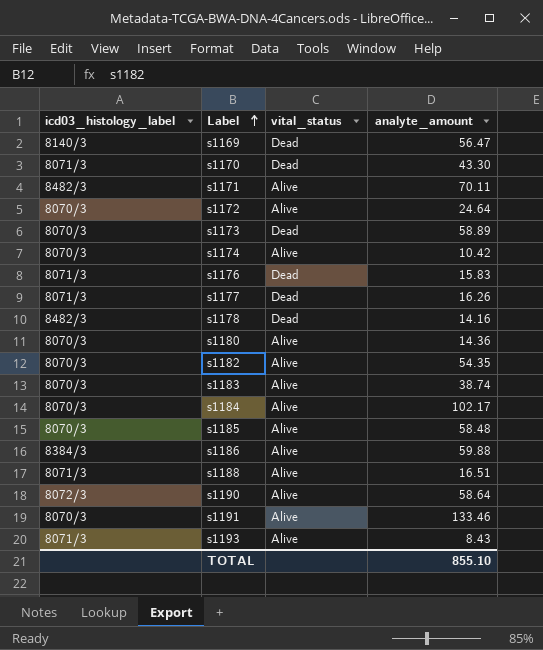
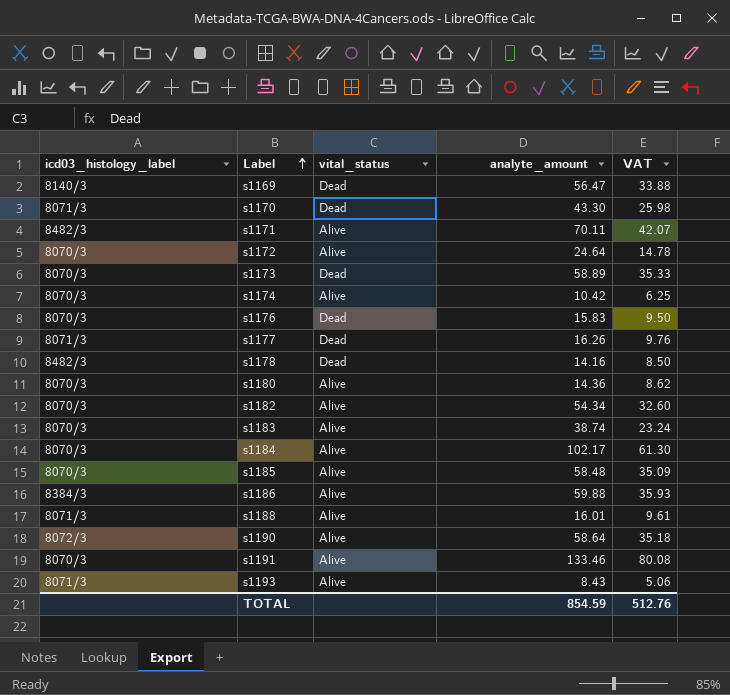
column VAT | formula: none -> [analyte_amount] * 0.6
s1176 | icd03_histology_label: 8071/3 -> 8070/3
s1182 | analyte_amount: 54.35 -> 54.34
s1188 | analyte_amount: 16.51 -> 16.01
TOTAL | analyte_amount: 855.10 -> 854.59

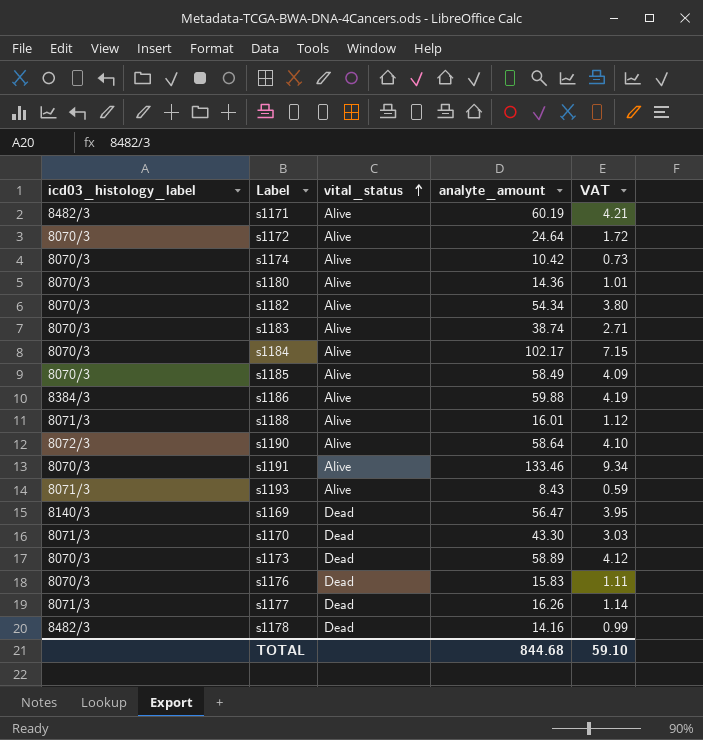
row order: Label ascending -> vital_status ascending
column VAT | formula: [analyte_amount] * 0.6 -> [analyte_amount] * 0.07
s1171 | analyte_amount: 70.11 -> 60.19
s1185 | analyte_amount: 58.48 -> 58.49
TOTAL | analyte_amount: 854.59 -> 844.68
TOTAL | VAT: 512.76 -> 59.10

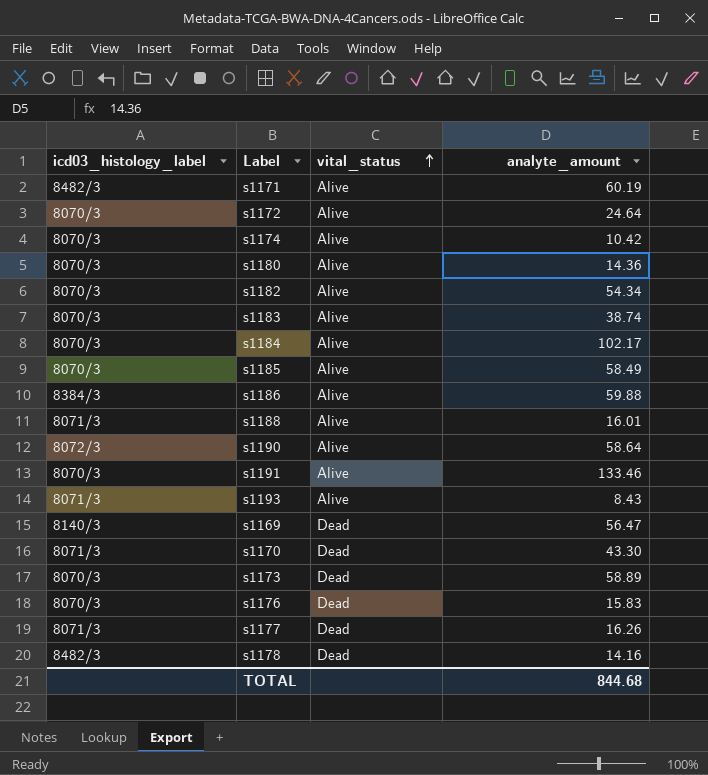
column VAT | formula: [analyte_amount] * 0.07 -> none

